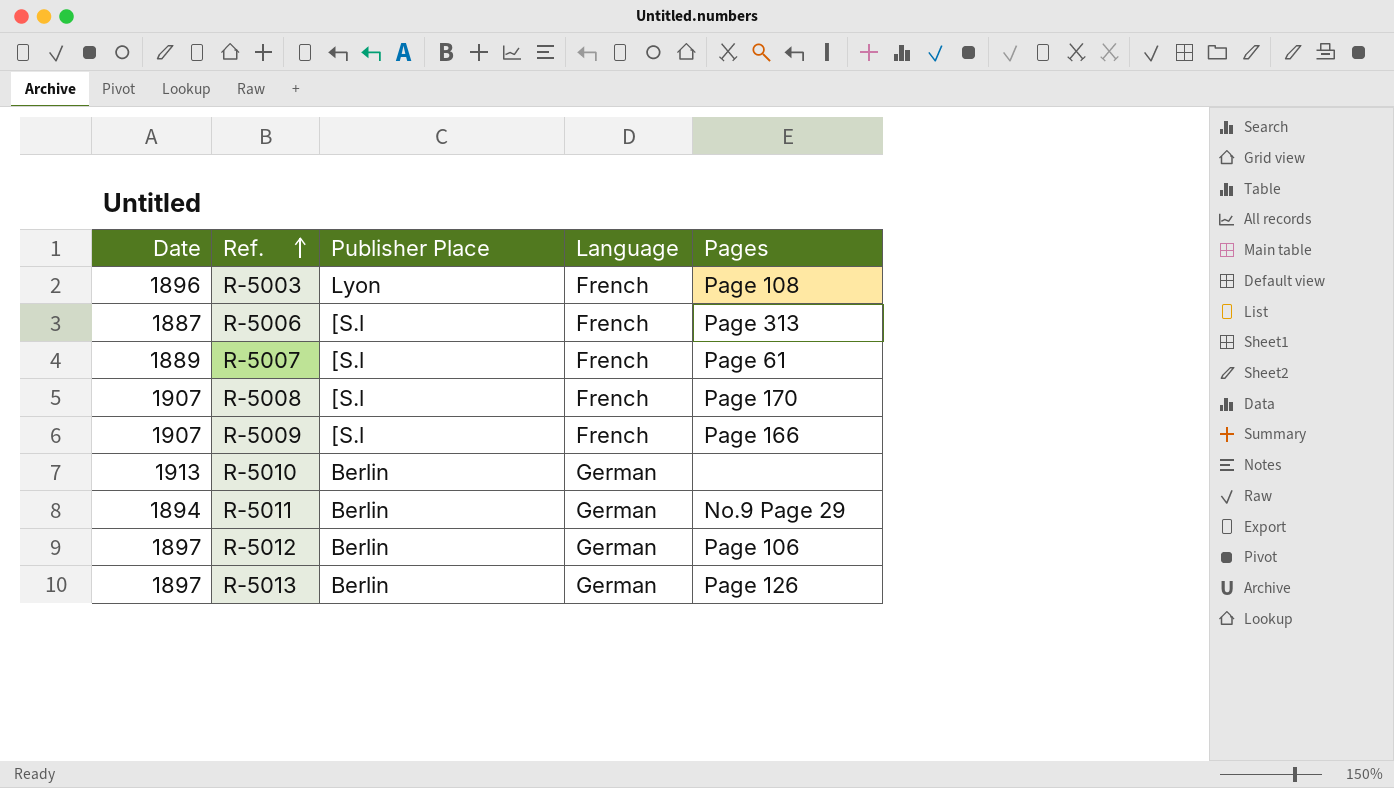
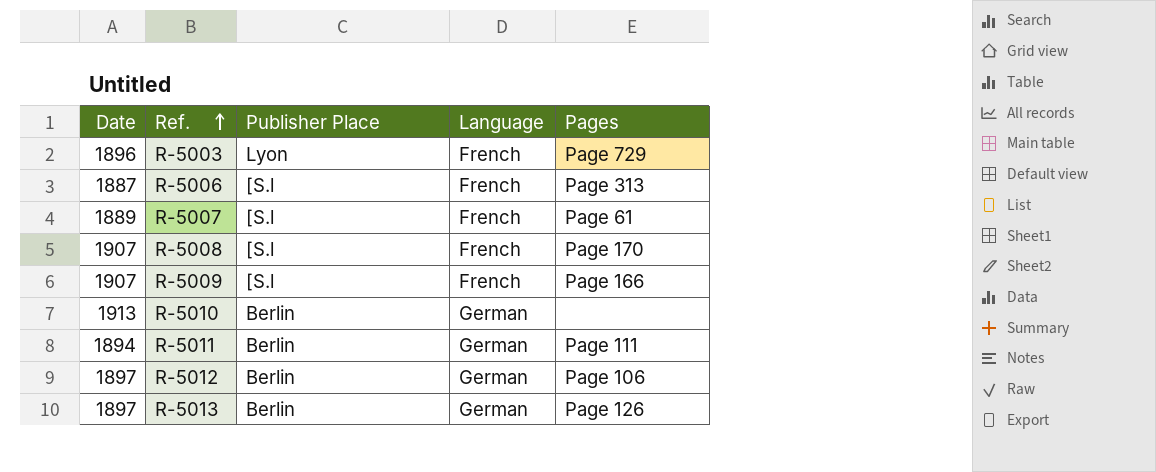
R-5003 | Pages: Page 108 -> Page 729
R-5011 | Pages: No.9 Page 29 -> Page 111

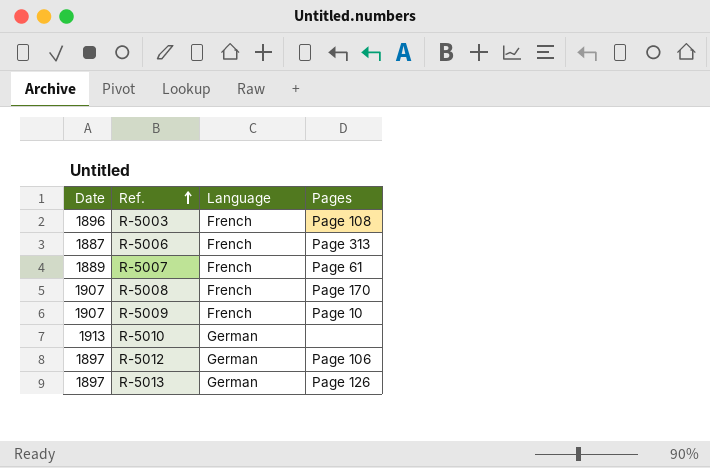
column Publisher Place | position: 3 -> none
row R-5011: 1894 | Berlin | German | Page 111 -> none
R-5003 | Pages: Page 729 -> Page 108
R-5009 | Pages: Page 166 -> Page 10

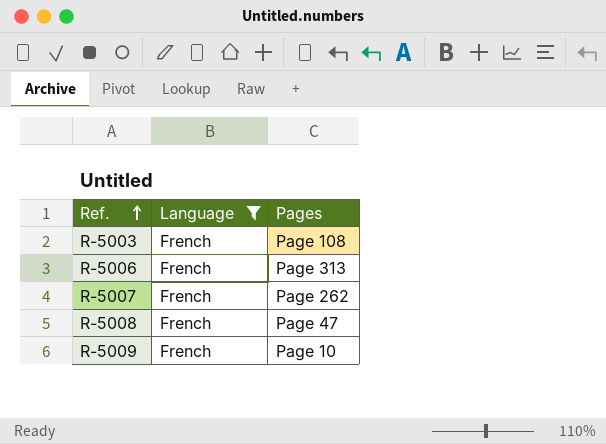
filter: none -> Language = French
column Date | position: 1 -> none
R-5007 | Pages: Page 61 -> Page 262
R-5008 | Pages: Page 170 -> Page 47

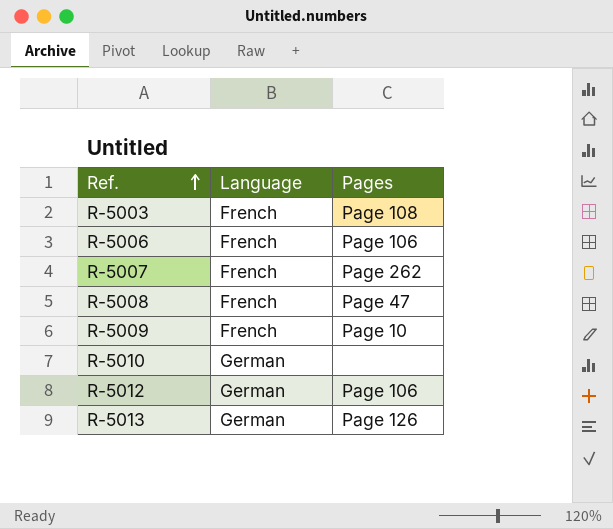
filter: Language = French -> none
R-5006 | Pages: Page 313 -> Page 106

